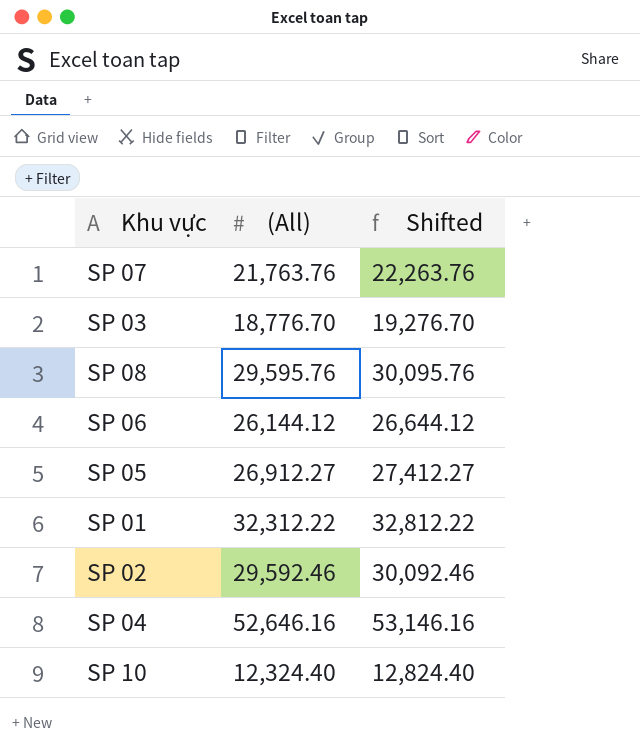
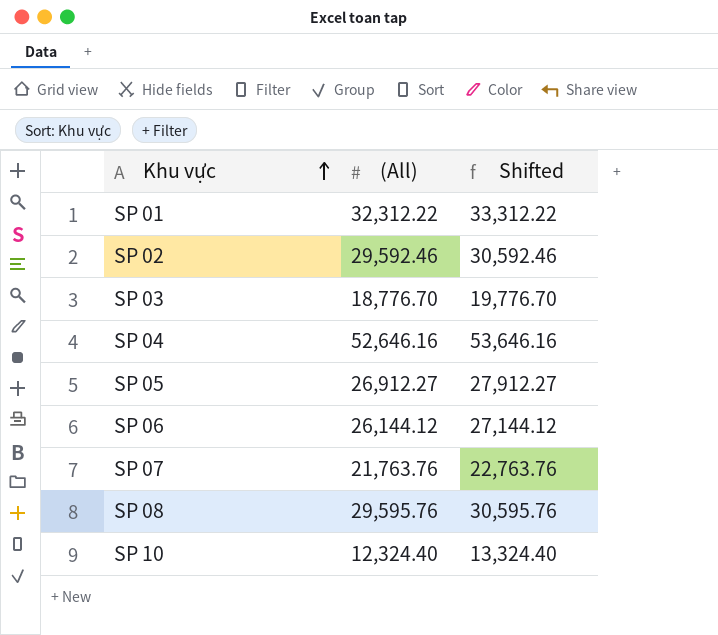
row order: none -> Khu vực ascending
column Shifted | formula: [(All)] + 500 -> [(All)] + 1000

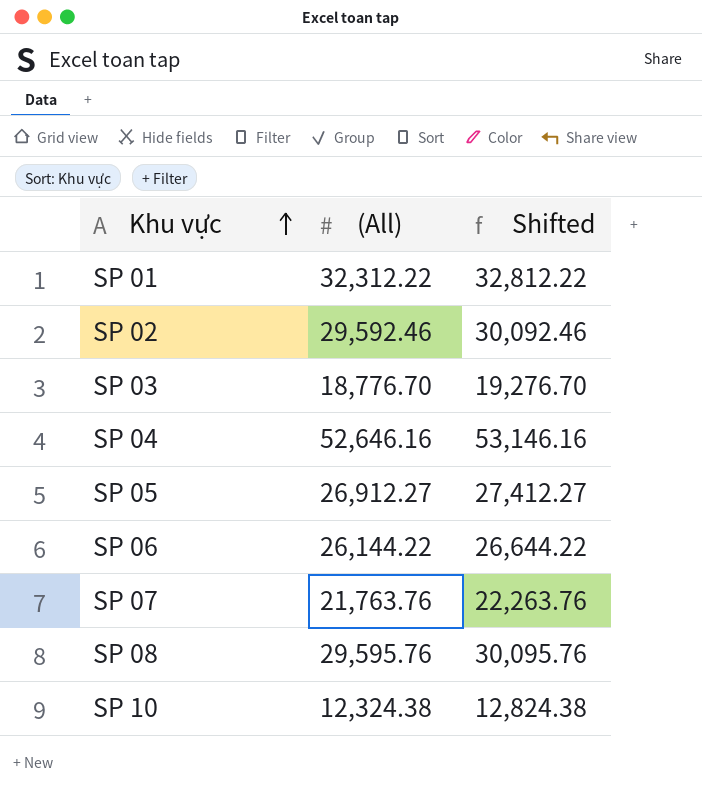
column Shifted | formula: [(All)] + 1000 -> [(All)] + 500
SP 06 | (All): 26,144.12 -> 26,144.22
SP 10 | (All): 12,324.40 -> 12,324.38

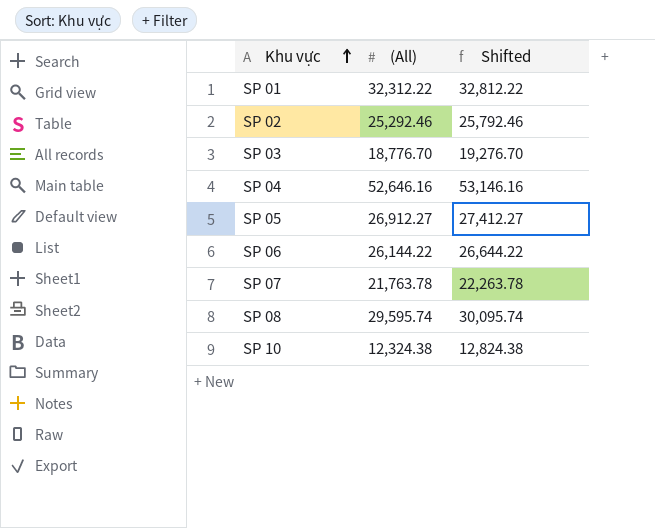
SP 02 | (All): 29,592.46 -> 25,292.46
SP 02 | Shifted: 30,092.46 -> 25,792.46
SP 07 | (All): 21,763.76 -> 21,763.78
SP 07 | Shifted: 22,263.76 -> 22,263.78
SP 08 | (All): 29,595.76 -> 29,595.74
SP 08 | Shifted: 30,095.76 -> 30,095.74

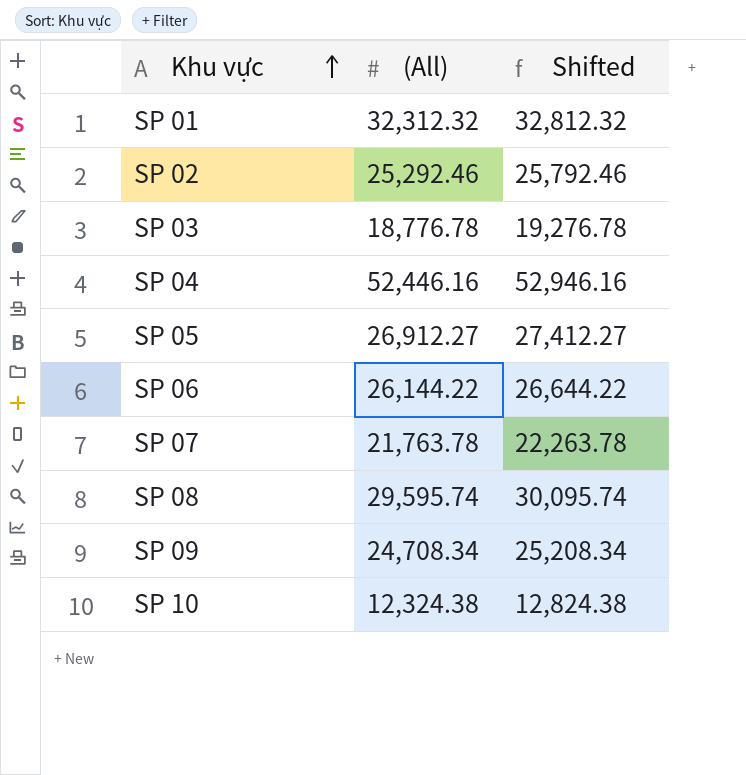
SP 01 | (All): 32,312.22 -> 32,312.32
SP 01 | Shifted: 32,812.22 -> 32,812.32
SP 03 | (All): 18,776.70 -> 18,776.78
SP 03 | Shifted: 19,276.70 -> 19,276.78
SP 04 | (All): 52,646.16 -> 52,446.16
SP 04 | Shifted: 53,146.16 -> 52,946.16
row SP 09: none -> 24,708.34 | 25,208.34

